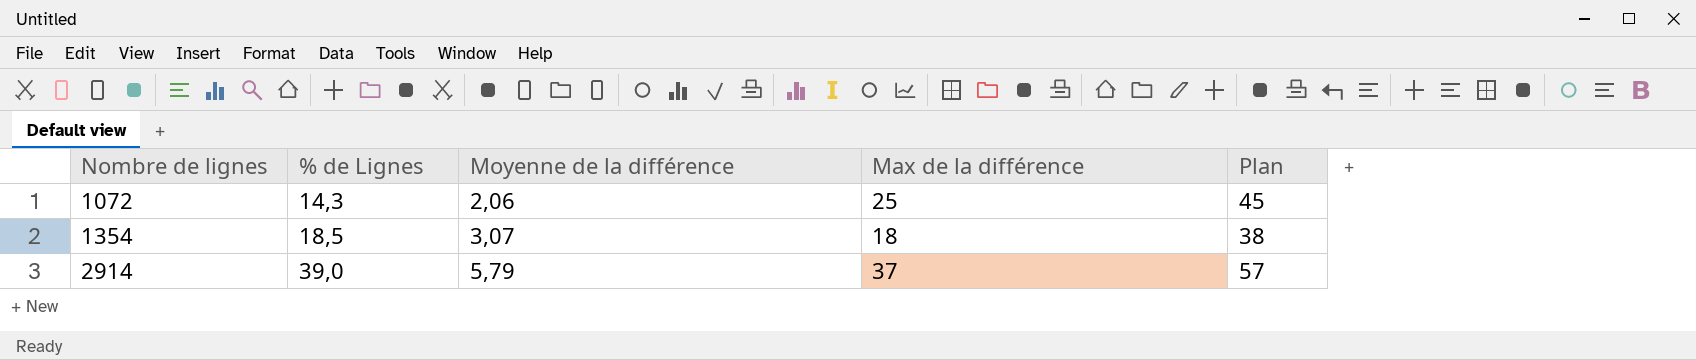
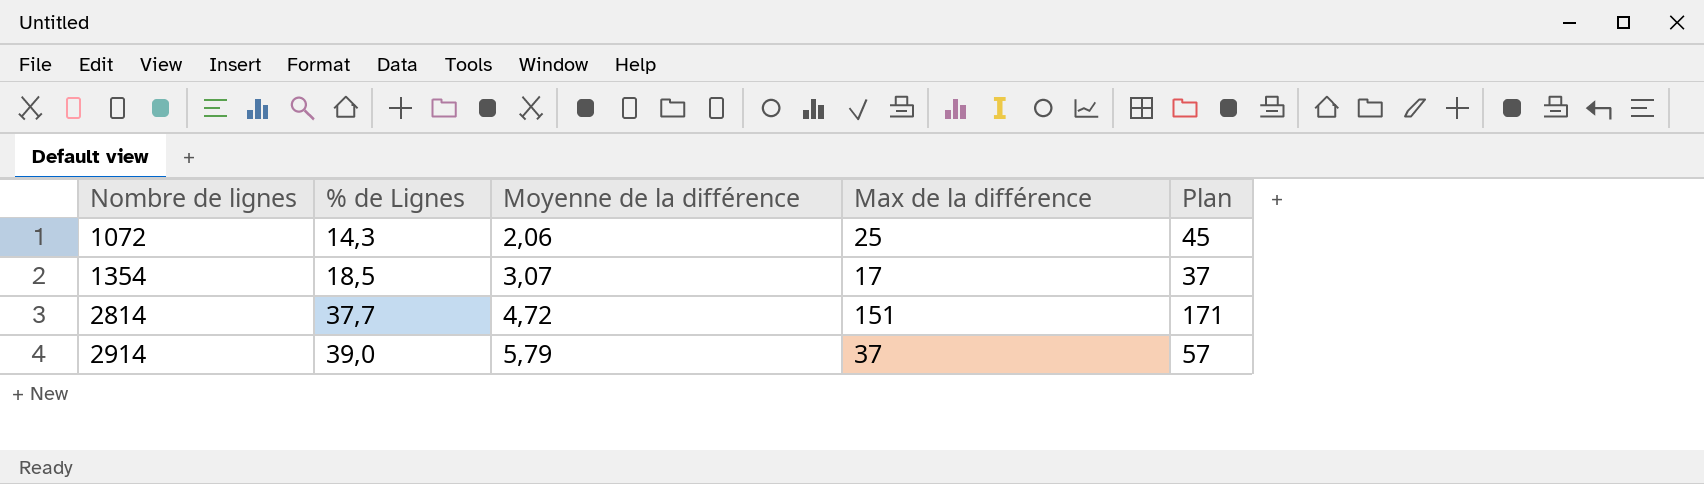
1354 | Max de la différence: 18 -> 17
1354 | Plan: 38 -> 37
row 2814: none -> 37,7 | 4,72 | 151 | 171

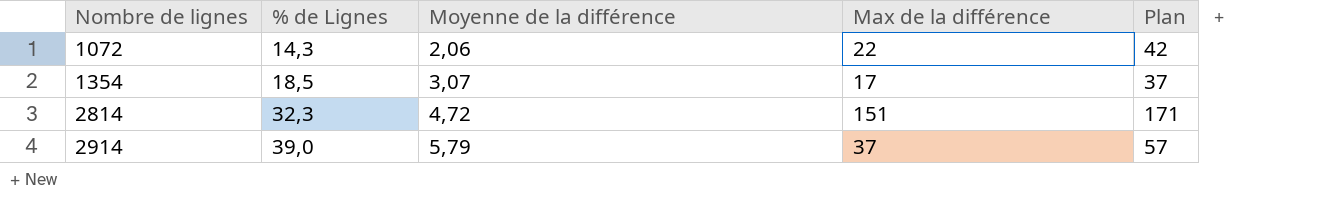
1072 | Max de la différence: 25 -> 22
1072 | Plan: 45 -> 42
2814 | % de Lignes: 37,7 -> 32,3

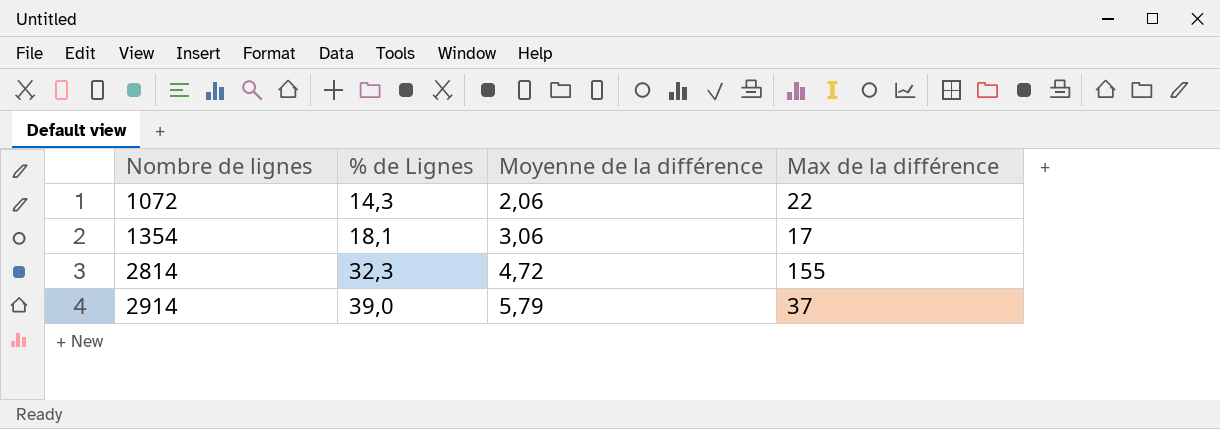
column Plan | formula: [Max de la différence] + 20 -> none
1354 | % de Lignes: 18,5 -> 18,1
1354 | Moyenne de la différence: 3,07 -> 3,06
2814 | Max de la différence: 151 -> 155

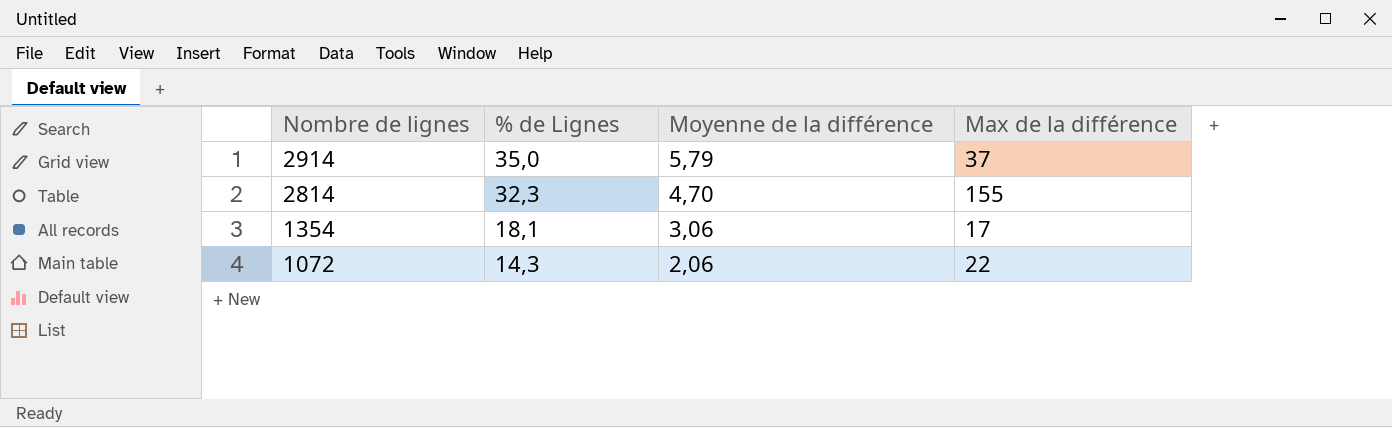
row order: Nombre de lignes ascending -> Nombre de lignes descending
2914 | % de Lignes: 39,0 -> 35,0
2814 | Moyenne de la différence: 4,72 -> 4,70

